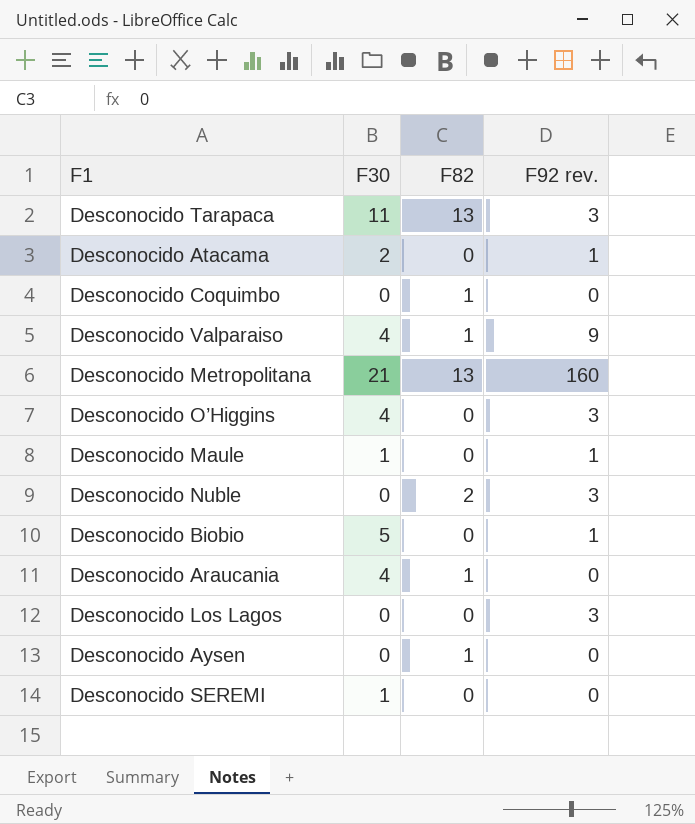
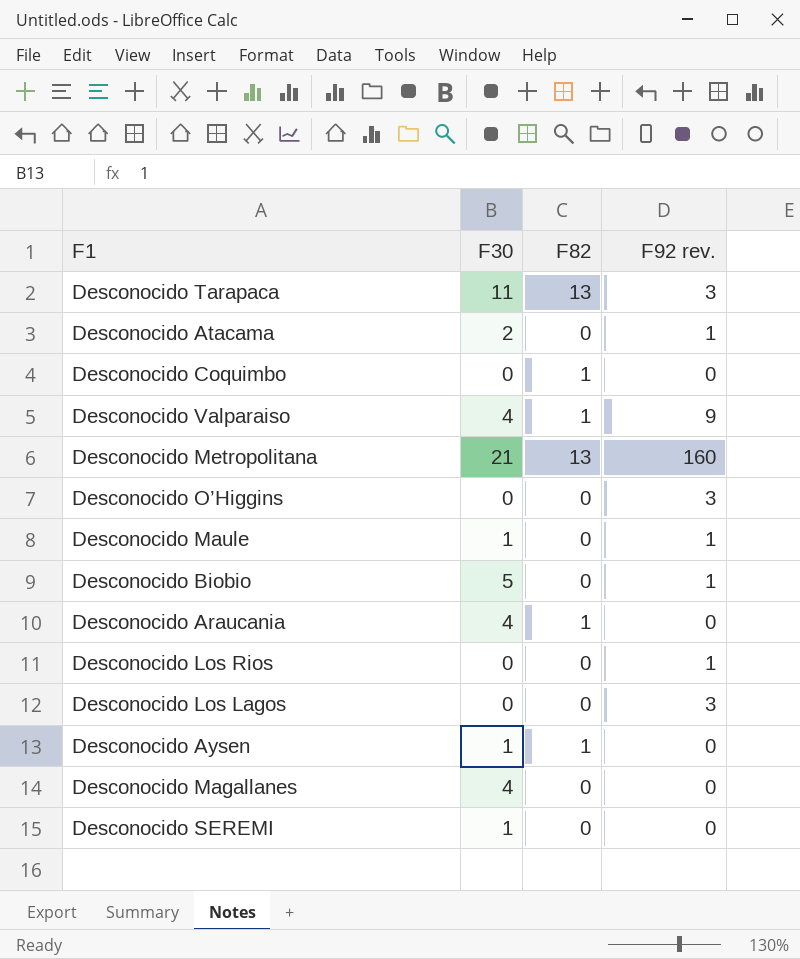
row Desconocido Nuble: 0 | 2 | 3 -> none
Desconocido O’Higgins | F30: 4 -> 0
row Desconocido Los Rios: none -> 0 | 0 | 1
Desconocido Aysen | F30: 0 -> 1
row Desconocido Magallanes: none -> 4 | 0 | 0

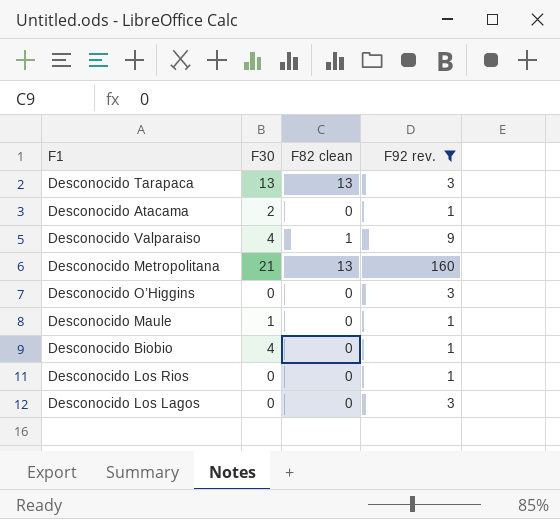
filter: none -> F92 rev. != 0
column name: F82 -> F82 clean
Desconocido Tarapaca | F30: 11 -> 13
Desconocido Biobio | F30: 5 -> 4

